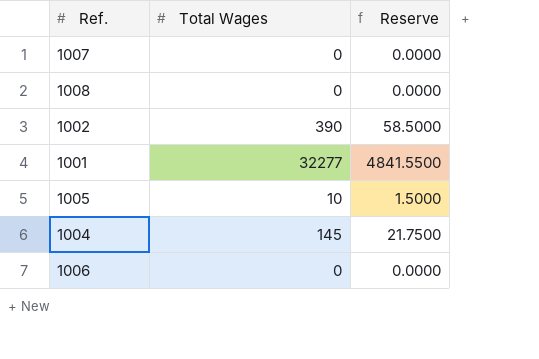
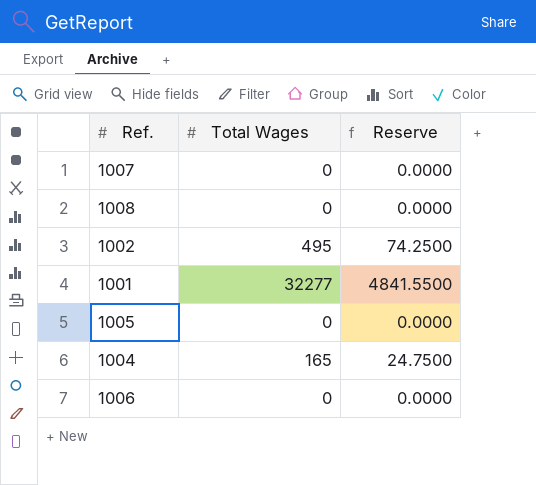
1002 | Total Wages: 390 -> 495
1002 | Reserve: 58.5000 -> 74.2500
1005 | Total Wages: 10 -> 0
1005 | Reserve: 1.5000 -> 0.0000
1004 | Total Wages: 145 -> 165
1004 | Reserve: 21.7500 -> 24.7500

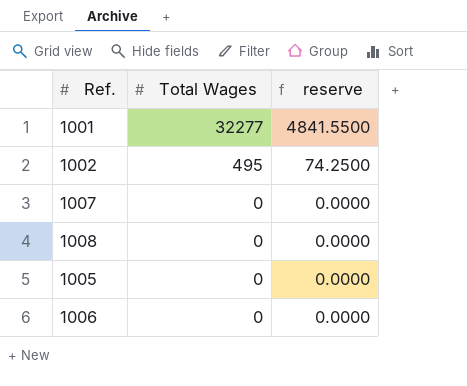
row order: none -> Total Wages descending
column name: Reserve -> reserve
row 1004: 165 | 24.7500 -> none

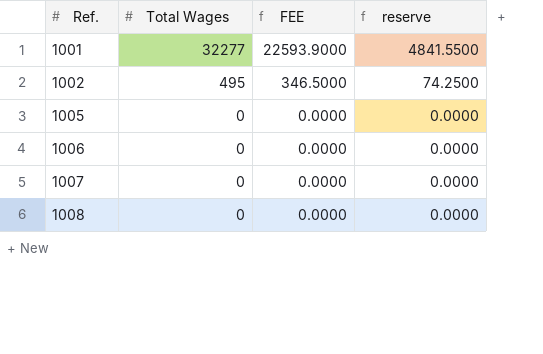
row order: Total Wages descending -> Ref. ascending
column FEE | formula: none -> [Total Wages] * 0.7

